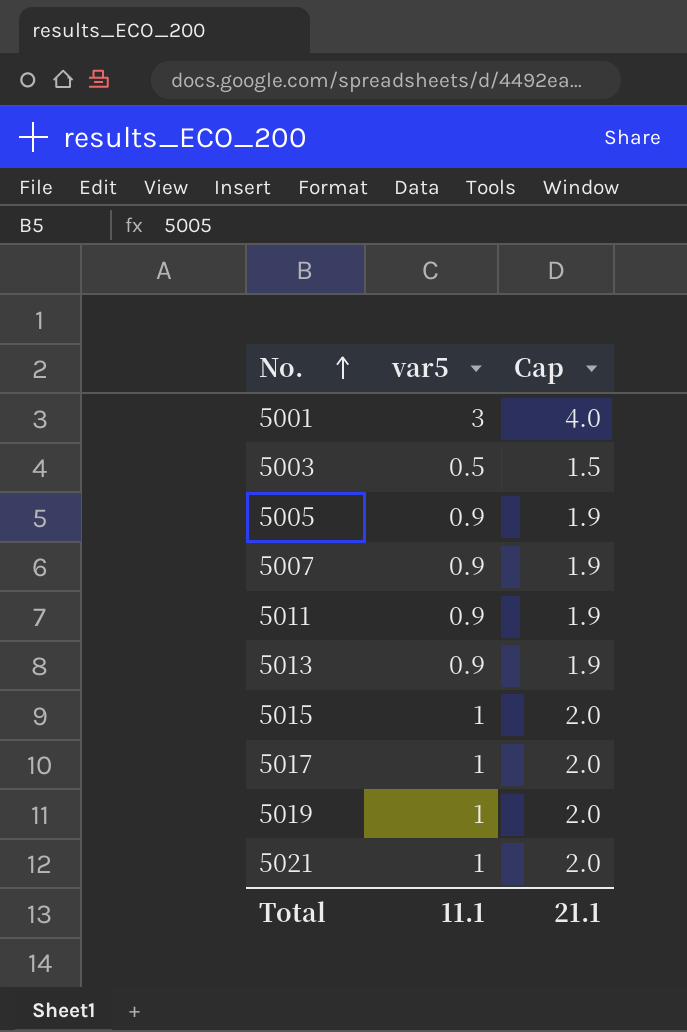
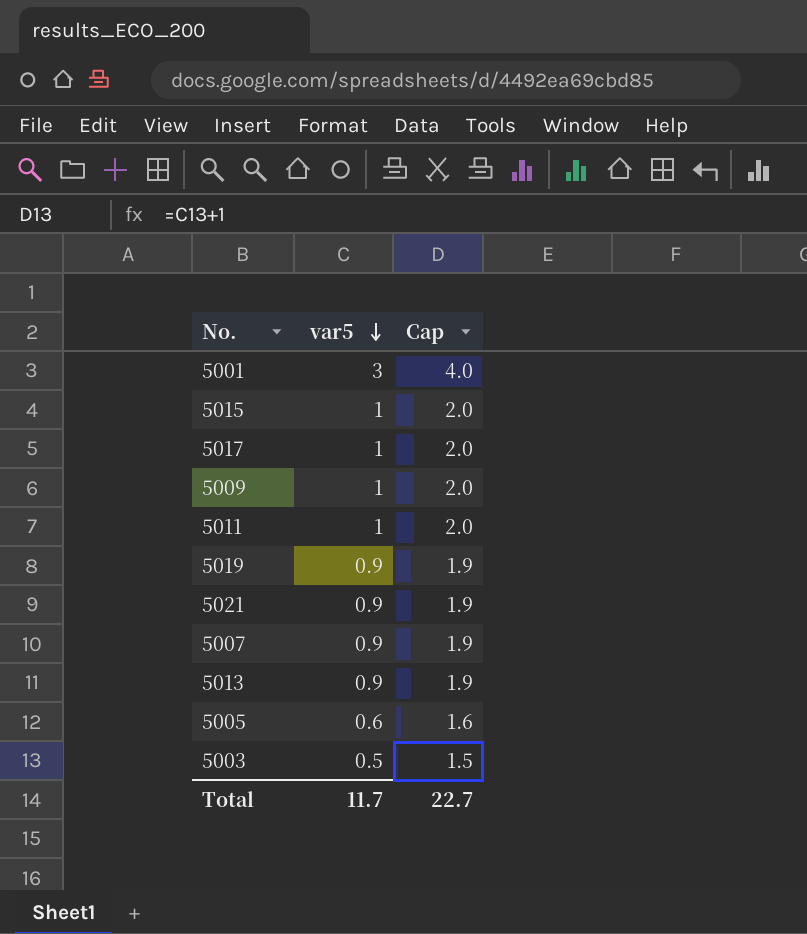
row order: No. ascending -> var5 descending
row 5009: none -> 1 | 2.0
5011 | var5: 0.9 -> 1
5011 | Cap: 1.9 -> 2.0
5019 | var5: 1 -> 0.9
5019 | Cap: 2.0 -> 1.9
5021 | var5: 1 -> 0.9
5021 | Cap: 2.0 -> 1.9
5005 | var5: 0.9 -> 0.6
5005 | Cap: 1.9 -> 1.6
Total | var5: 11.1 -> 11.7
Total | Cap: 21.1 -> 22.7

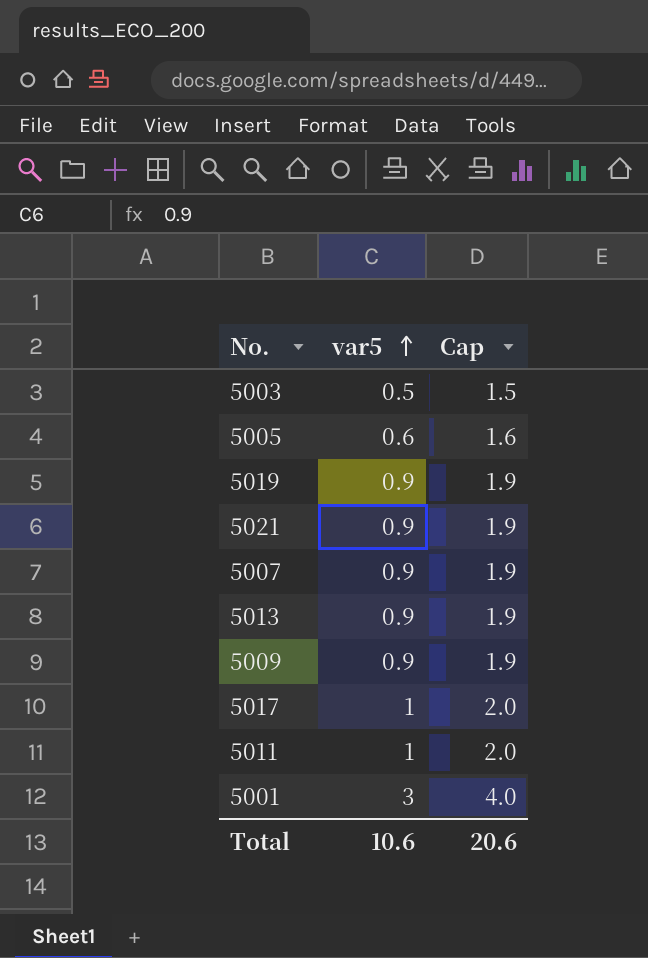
row order: var5 descending -> var5 ascending
row 5015: 1 | 2.0 -> none
5009 | var5: 1 -> 0.9
5009 | Cap: 2.0 -> 1.9
Total | var5: 11.7 -> 10.6
Total | Cap: 22.7 -> 20.6

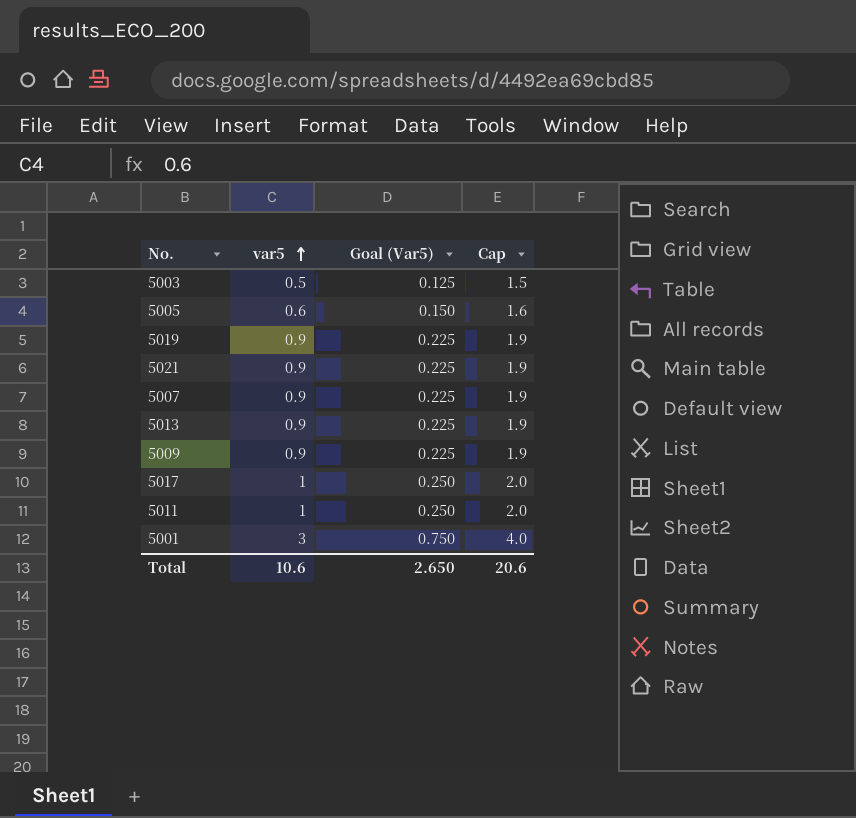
column Goal (Var5) | formula: none -> [var5] * 0.25

